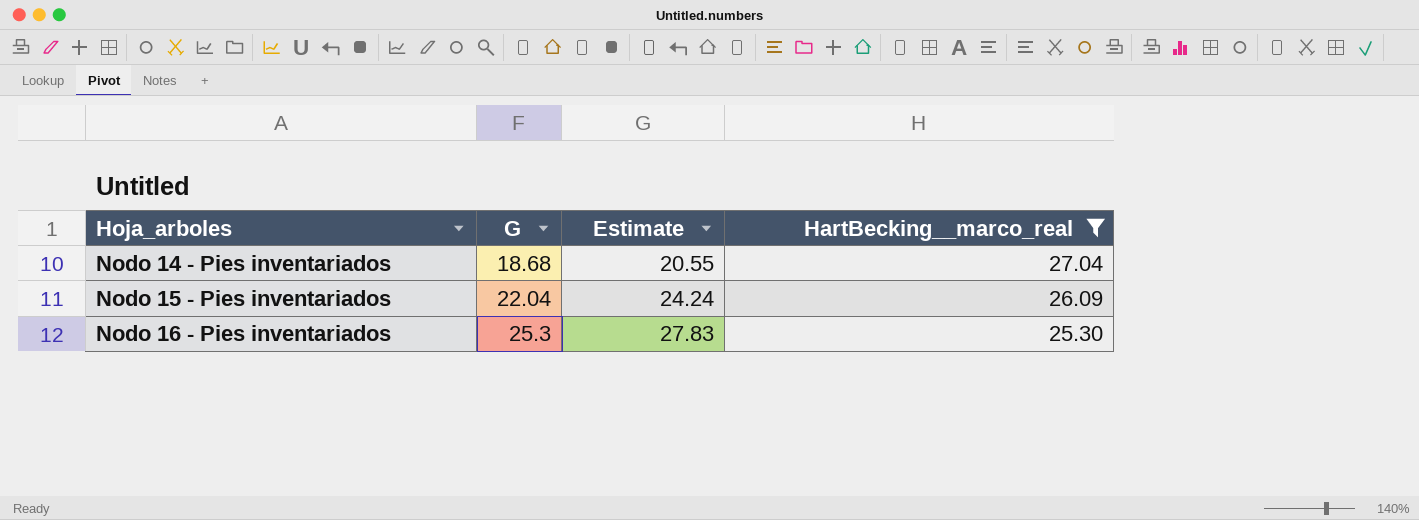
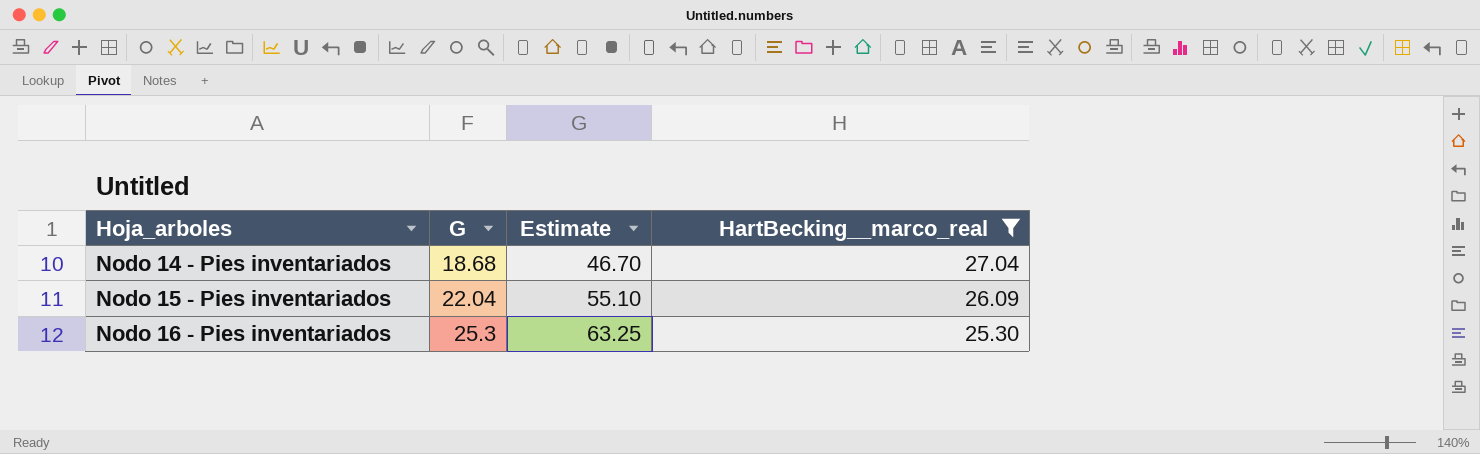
column Estimate | formula: [G] * 1.1 -> [G] * 2.5

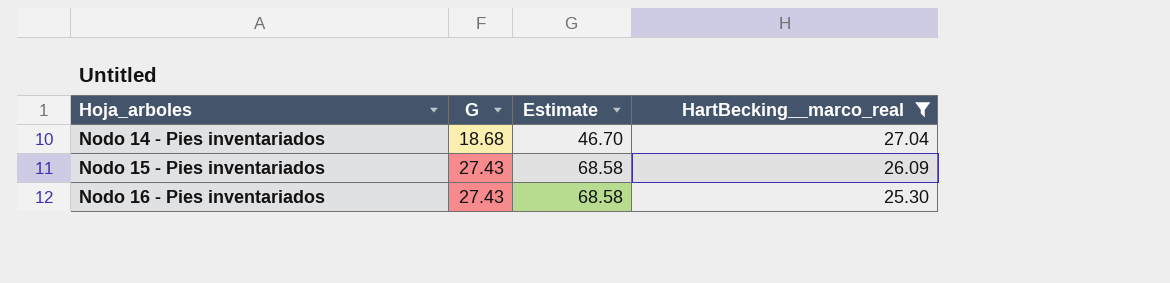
Nodo 15 - Pies inventariados | G: 22.04 -> 27.43
Nodo 15 - Pies inventariados | Estimate: 55.10 -> 68.58
Nodo 16 - Pies inventariados | G: 25.3 -> 27.43
Nodo 16 - Pies inventariados | Estimate: 63.25 -> 68.58

